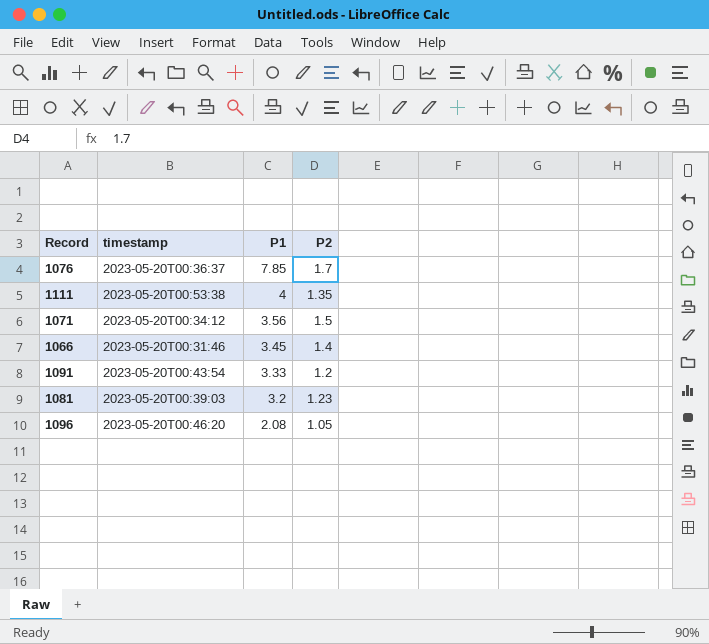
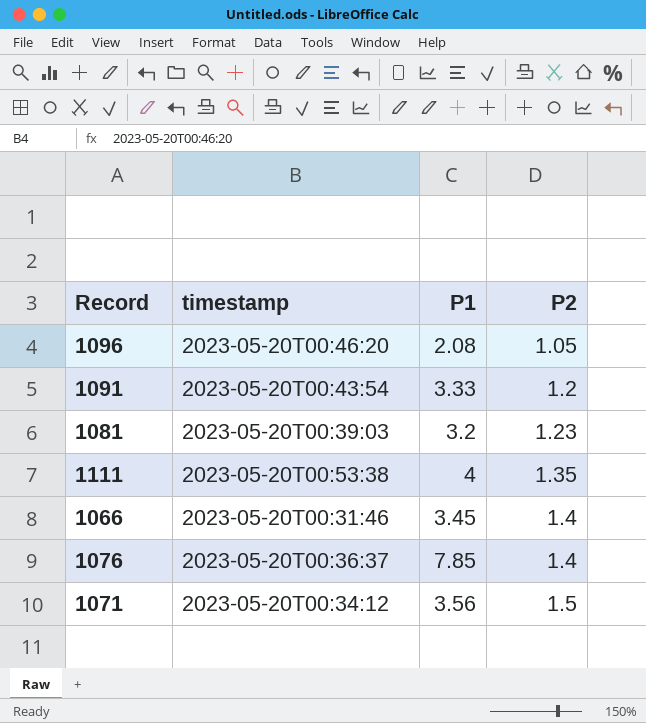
row order: P1 descending -> P2 ascending
1076 | P2: 1.7 -> 1.4

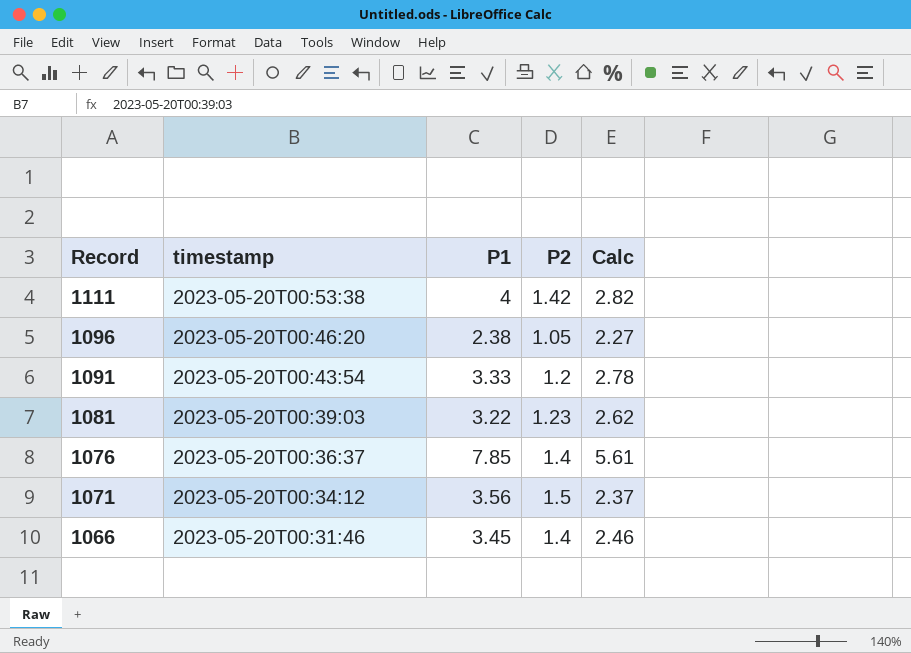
row order: P2 ascending -> Record descending
column Calc | formula: none -> [P1] / [P2]
1111 | P2: 1.35 -> 1.42
1096 | P1: 2.08 -> 2.38
1081 | P1: 3.2 -> 3.22

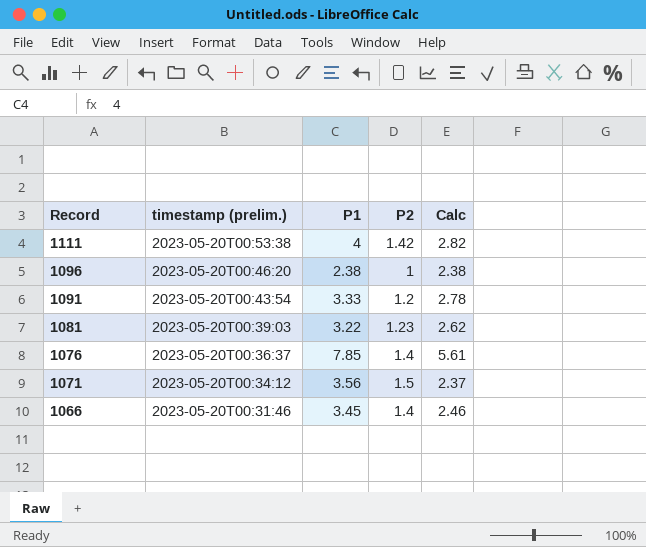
column name: timestamp -> timestamp (prelim.)
1096 | P2: 1.05 -> 1
1096 | Calc: 2.27 -> 2.38

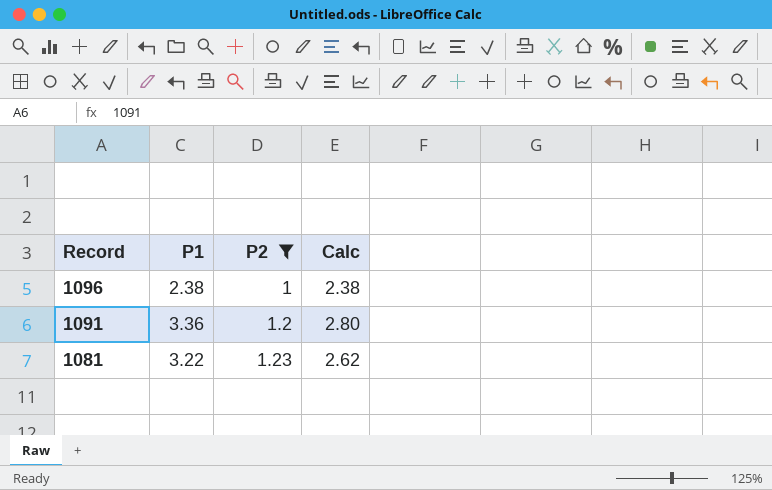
filter: none -> P2 <= 1.23
column timestamp (prelim.) | position: 2 -> none
1091 | P1: 3.33 -> 3.36
1091 | Calc: 2.78 -> 2.80

